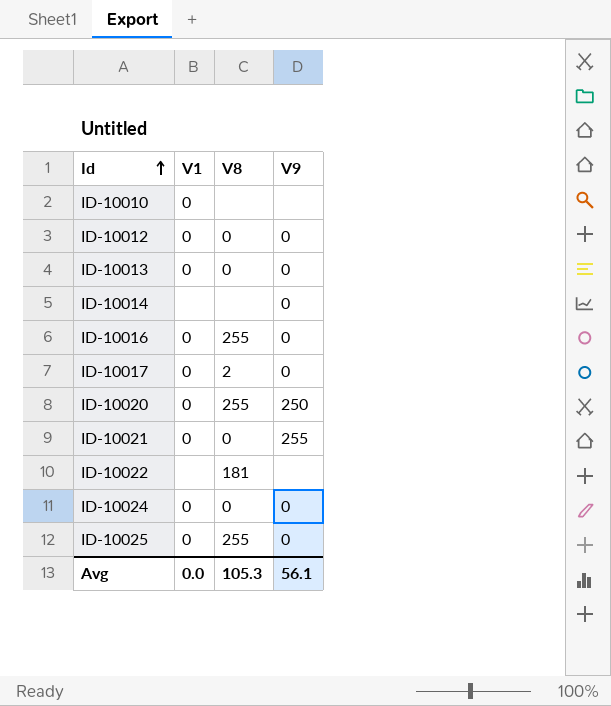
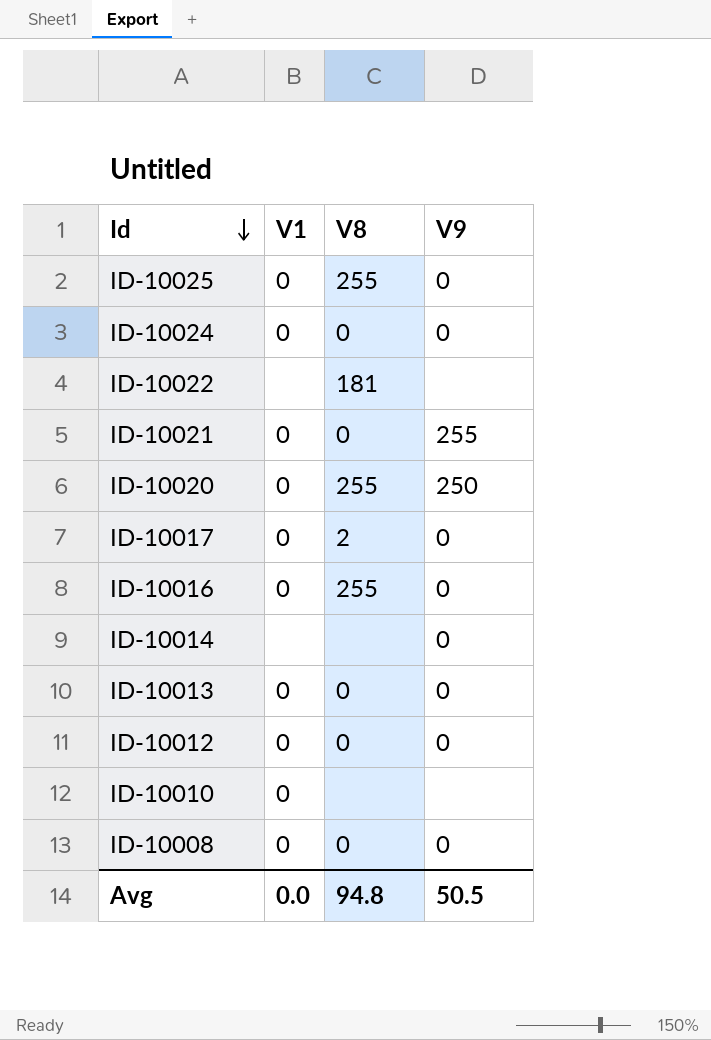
row order: Id ascending -> Id descending
row ID-10008: none -> 0 | 0 | 0
Avg | V8: 105.3 -> 94.8
Avg | V9: 56.1 -> 50.5

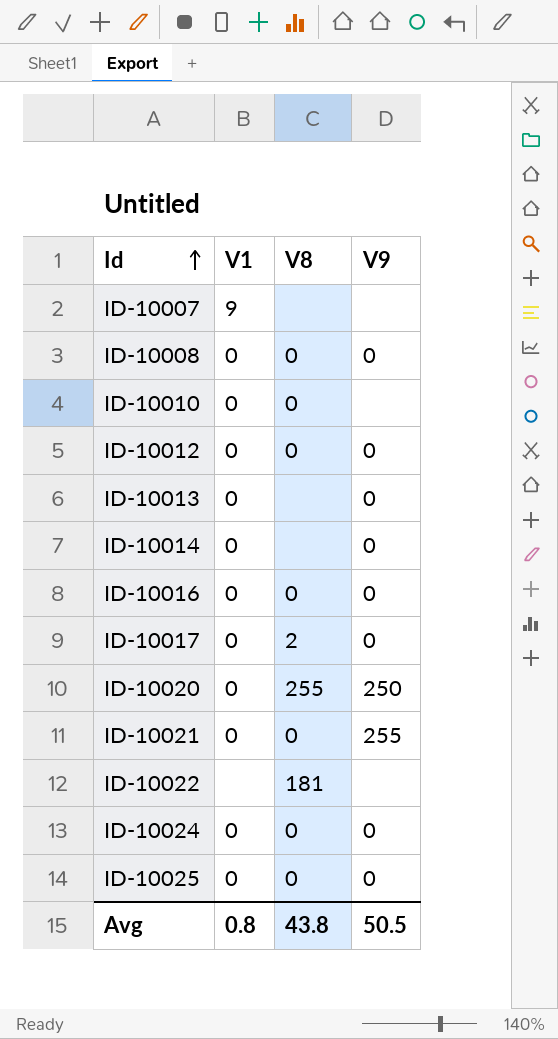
row order: Id descending -> Id ascending
row ID-10007: none -> 9 | none | none
ID-10010 | V8: none -> 0
ID-10013 | V8: 0 -> none
ID-10014 | V1: none -> 0
ID-10016 | V8: 255 -> 0
ID-10025 | V8: 255 -> 0
Avg | V1: 0.0 -> 0.8
Avg | V8: 94.8 -> 43.8

